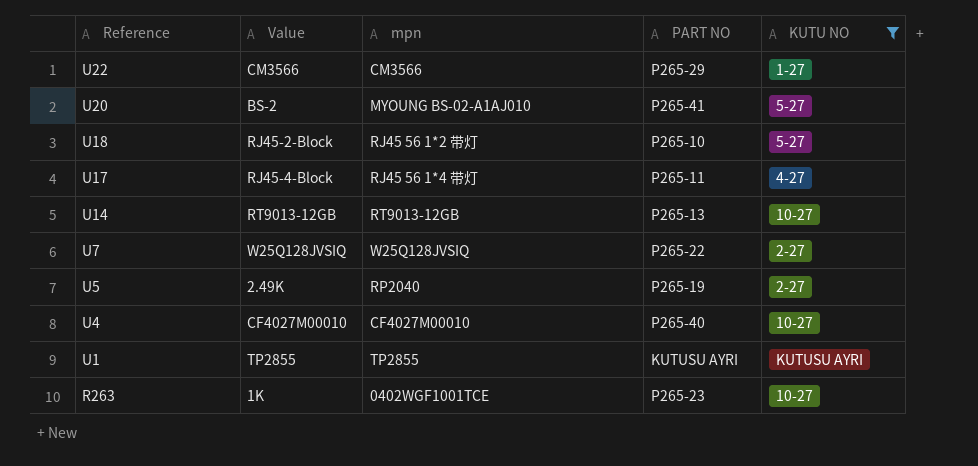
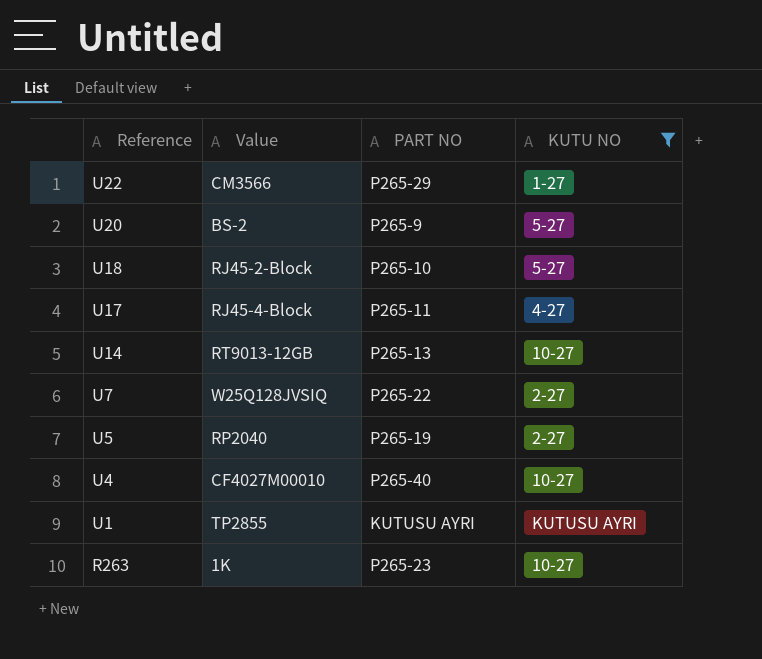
column mpn | position: 3 -> none
U20 | PART NO: P265-41 -> P265-9
U5 | Value: 2.49K -> RP2040

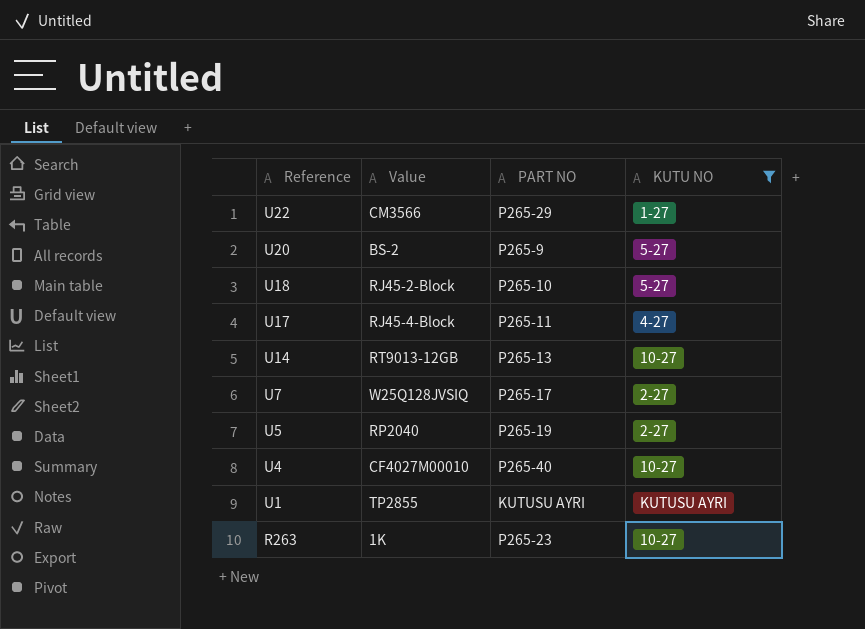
U7 | PART NO: P265-22 -> P265-17

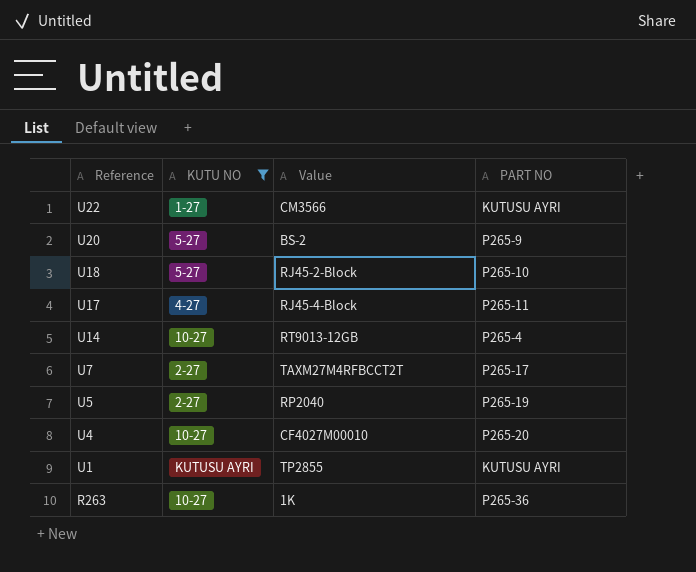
column KUTU NO | position: 4 -> 2
U22 | PART NO: P265-29 -> KUTUSU AYRI
U14 | PART NO: P265-13 -> P265-4
U7 | Value: W25Q128JVSIQ -> TAXM27M4RFBCCT2T
U4 | PART NO: P265-40 -> P265-20
R263 | PART NO: P265-23 -> P265-36

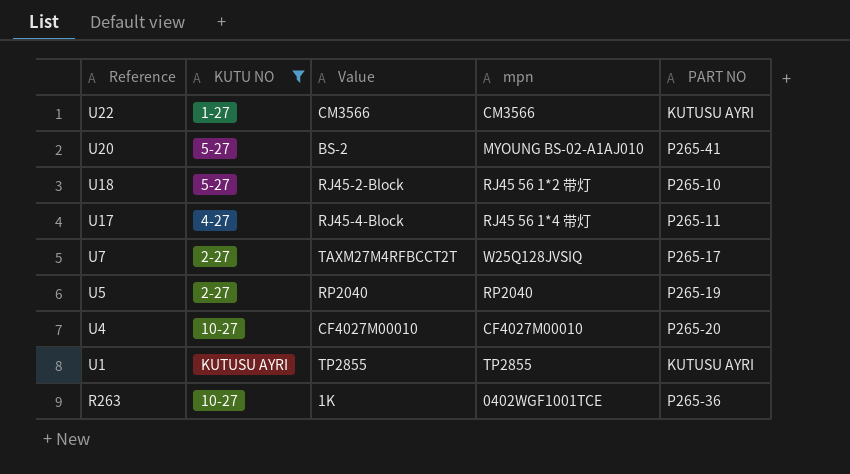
column mpn | position: none -> 4
row U14: 10-27 | RT9013-12GB | P265-4 -> none
U20 | PART NO: P265-9 -> P265-41

